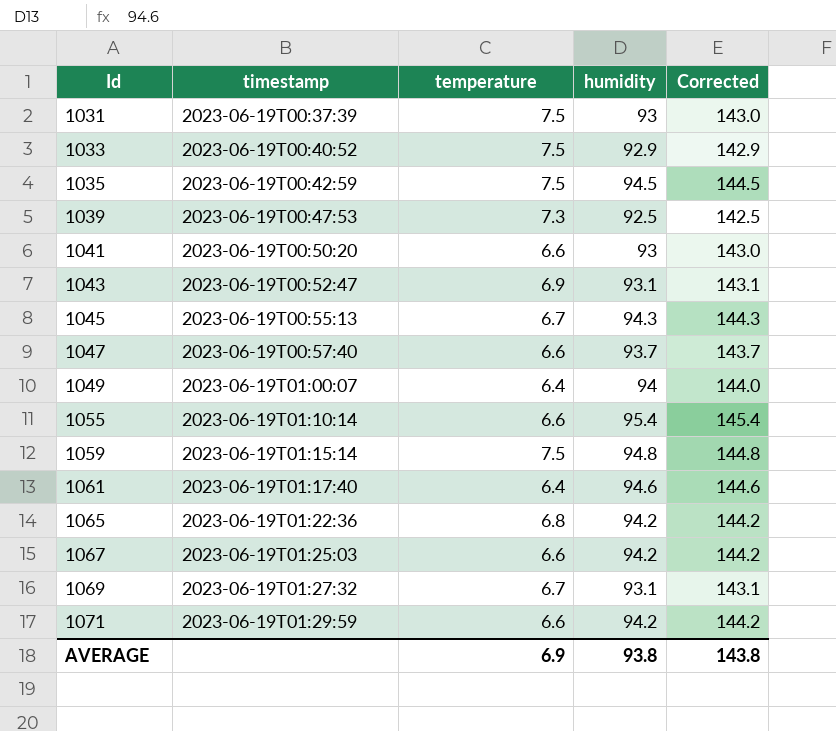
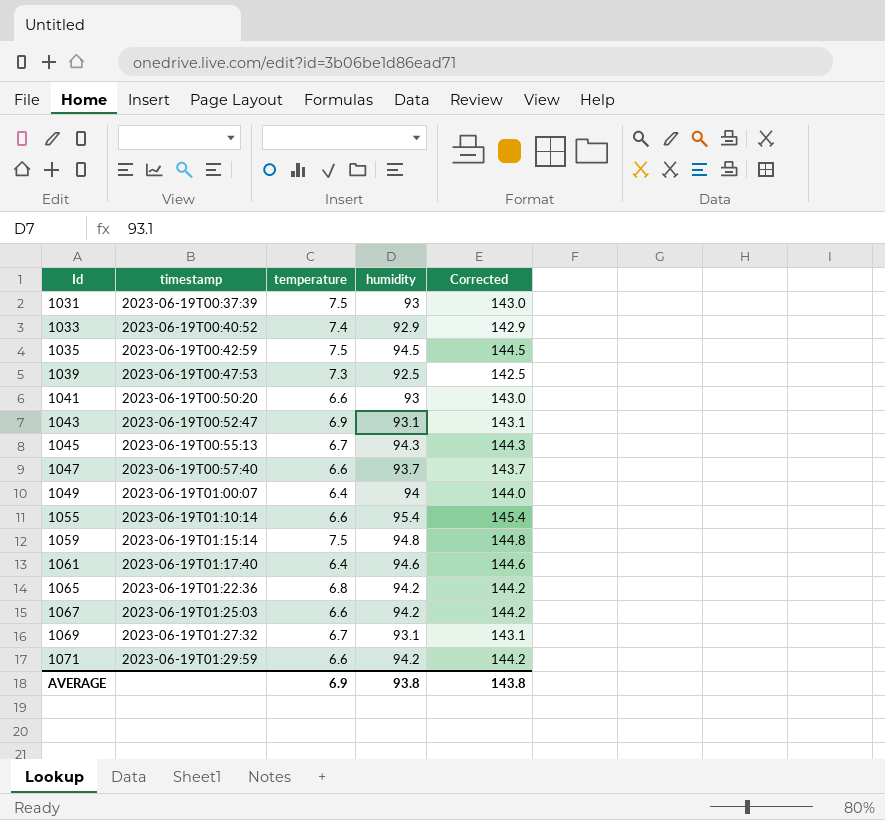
1033 | temperature: 7.5 -> 7.4

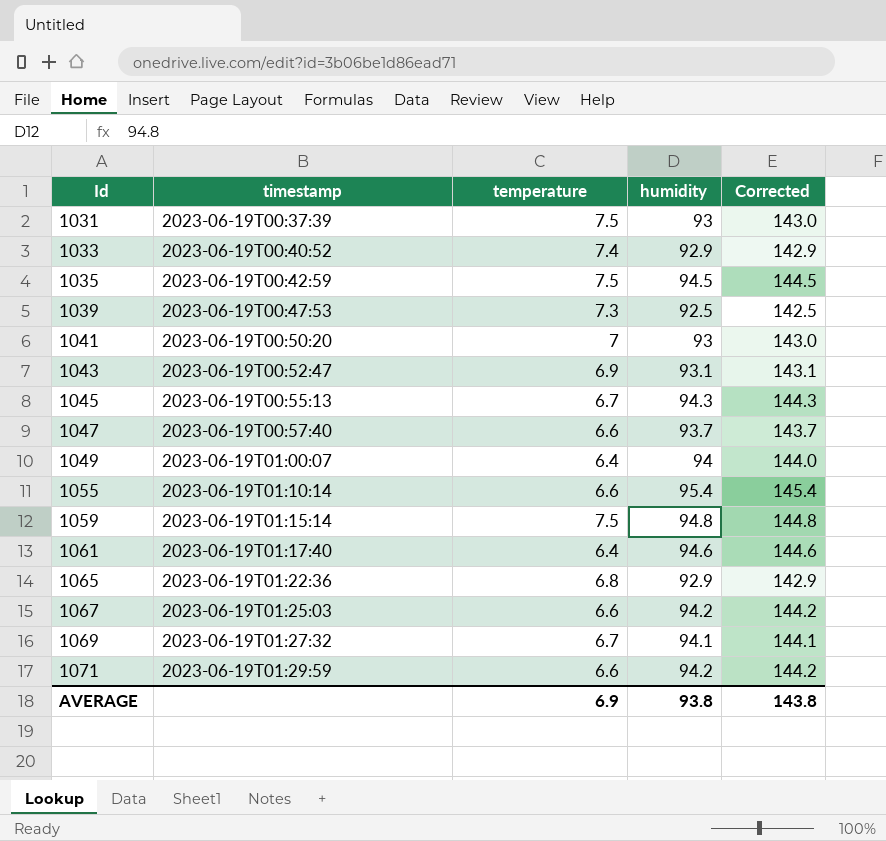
1041 | temperature: 6.6 -> 7
1065 | humidity: 94.2 -> 92.9
1065 | Corrected: 144.2 -> 142.9
1069 | humidity: 93.1 -> 94.1
1069 | Corrected: 143.1 -> 144.1

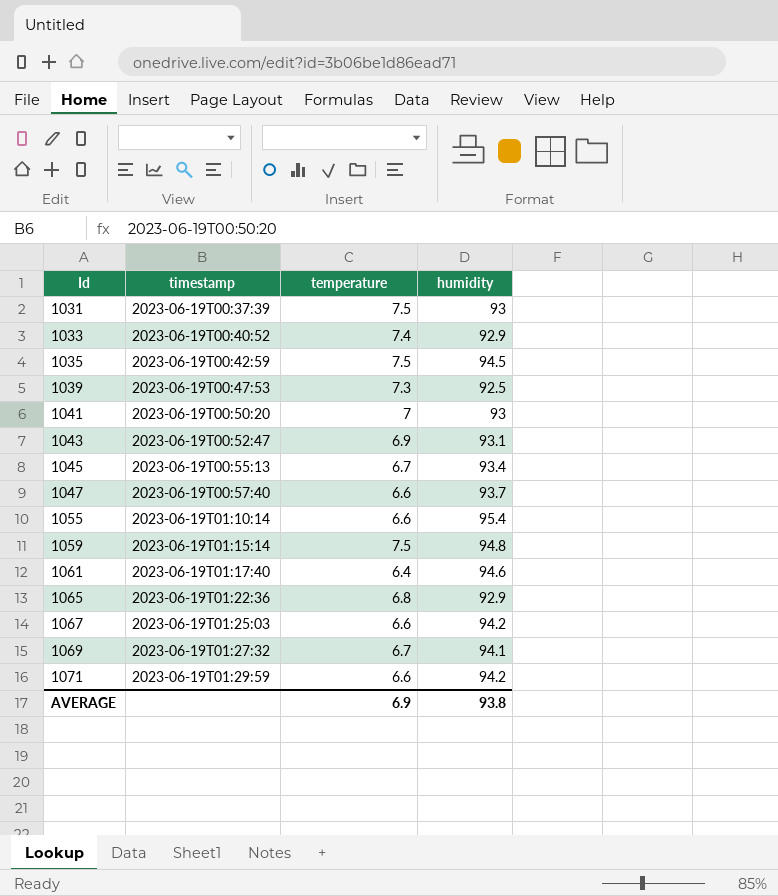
column Corrected | formula: [humidity] + 50 -> none
row 1049: 2023-06-19T01:00:07 | 6.4 | 94 | 144.0 -> none
1045 | humidity: 94.3 -> 93.4

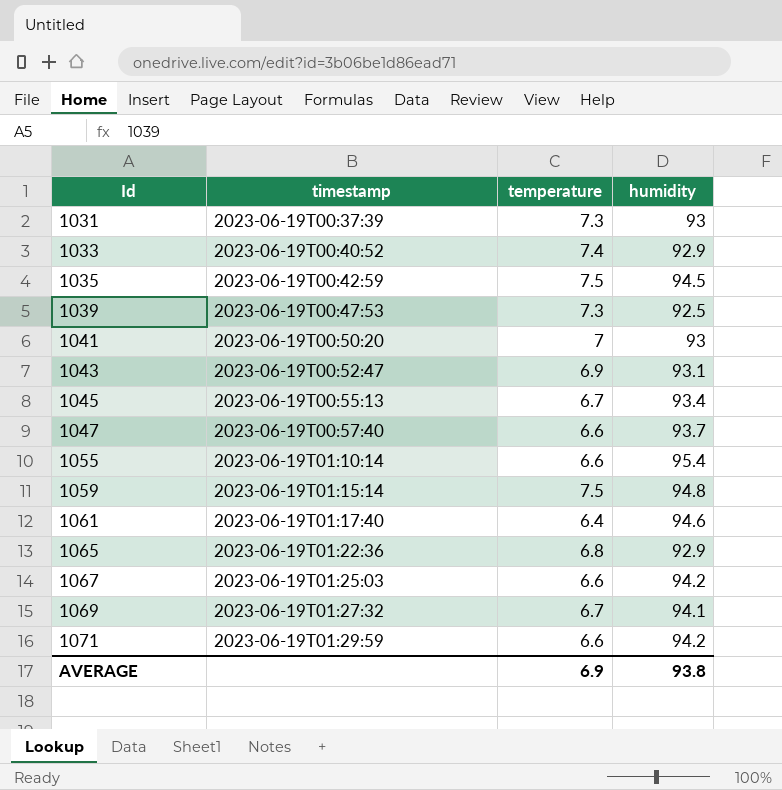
1031 | temperature: 7.5 -> 7.3

